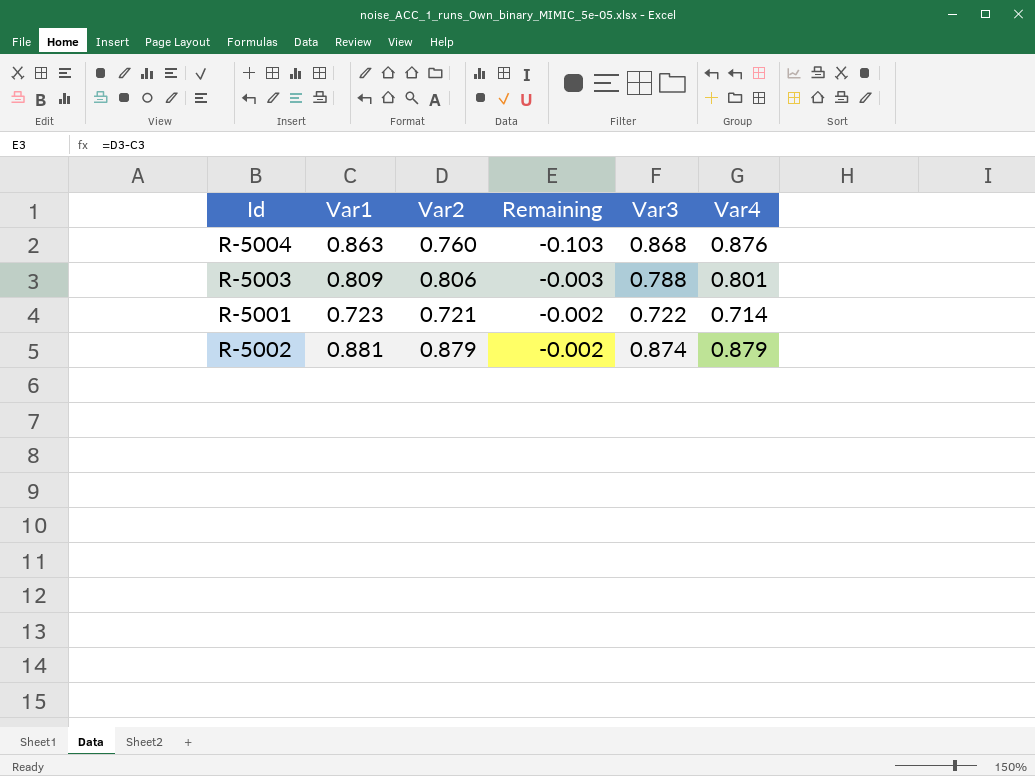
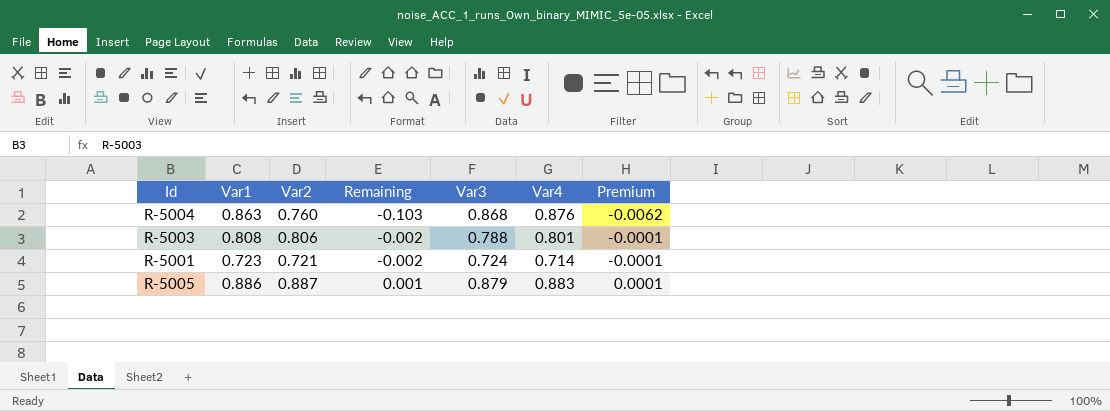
column Premium | formula: none -> [Remaining] * 0.06
row R-5002: 0.881 | 0.879 | -0.002 | 0.874 | 0.879 -> none
R-5003 | Var1: 0.809 -> 0.808
R-5003 | Remaining: -0.003 -> -0.002
R-5001 | Var3: 0.722 -> 0.724
row R-5005: none -> 0.886 | 0.887 | 0.001 | 0.879 | 0.883 | 0.0001

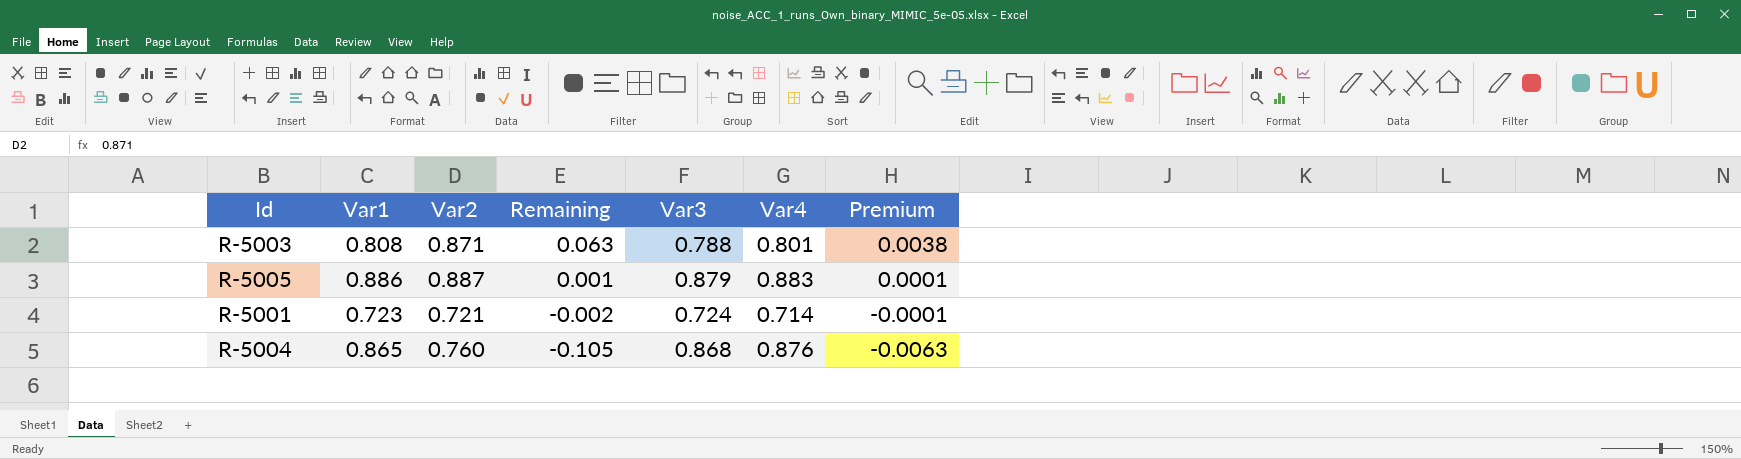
row order: Remaining ascending -> Remaining descending
R-5003 | Var2: 0.806 -> 0.871
R-5003 | Remaining: -0.002 -> 0.063
R-5003 | Premium: -0.0001 -> 0.0038
R-5004 | Var1: 0.863 -> 0.865
R-5004 | Remaining: -0.103 -> -0.105
R-5004 | Premium: -0.0062 -> -0.0063

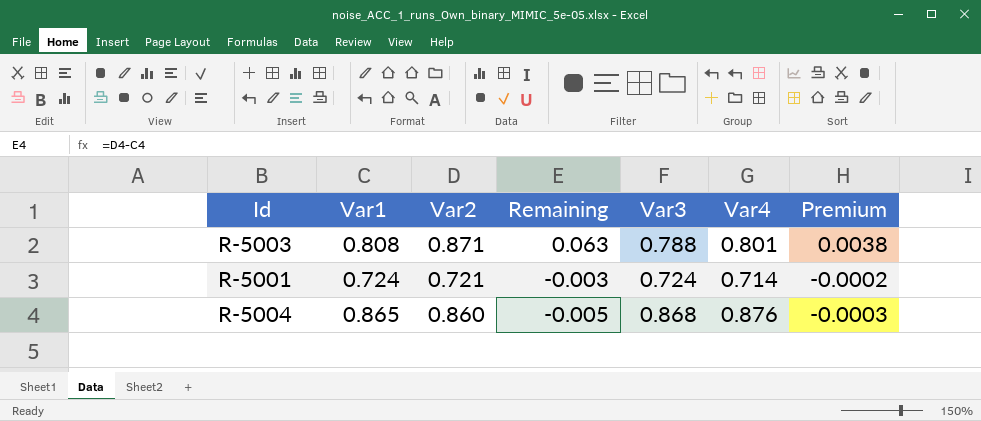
row R-5005: 0.886 | 0.887 | 0.001 | 0.879 | 0.883 | 0.0001 -> none
R-5001 | Var1: 0.723 -> 0.724
R-5001 | Remaining: -0.002 -> -0.003
R-5001 | Premium: -0.0001 -> -0.0002
R-5004 | Var2: 0.760 -> 0.860
R-5004 | Remaining: -0.105 -> -0.005
R-5004 | Premium: -0.0063 -> -0.0003

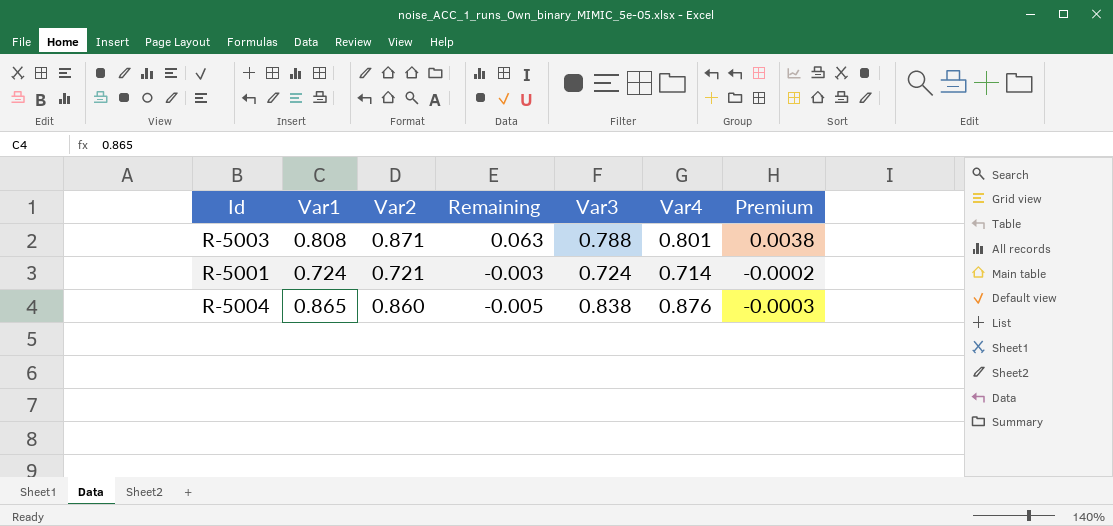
R-5004 | Var3: 0.868 -> 0.838

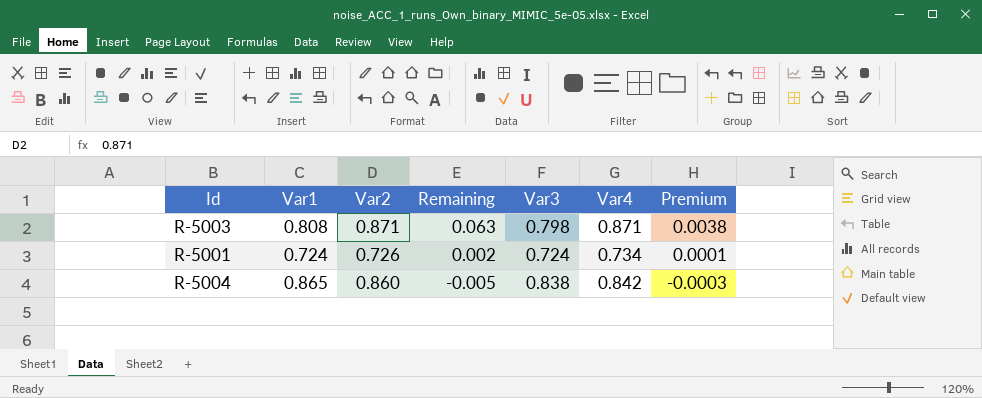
R-5003 | Var3: 0.788 -> 0.798
R-5003 | Var4: 0.801 -> 0.871
R-5001 | Var2: 0.721 -> 0.726
R-5001 | Remaining: -0.003 -> 0.002
R-5001 | Var4: 0.714 -> 0.734
R-5001 | Premium: -0.0002 -> 0.0001
R-5004 | Var4: 0.876 -> 0.842

